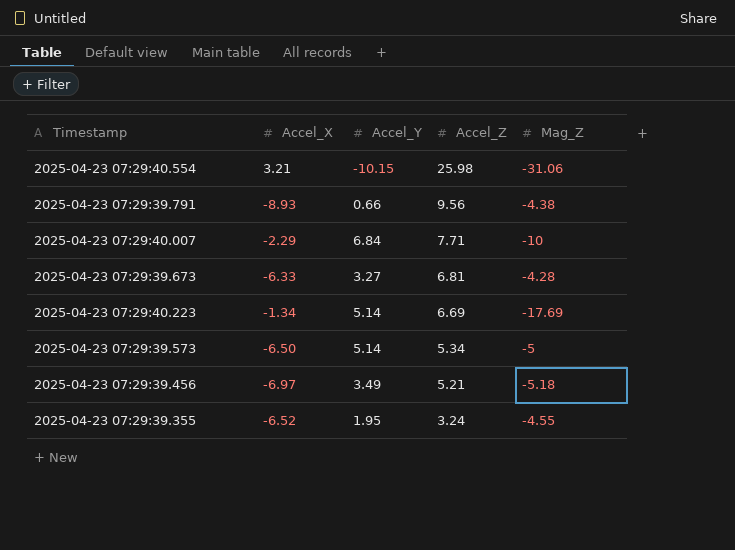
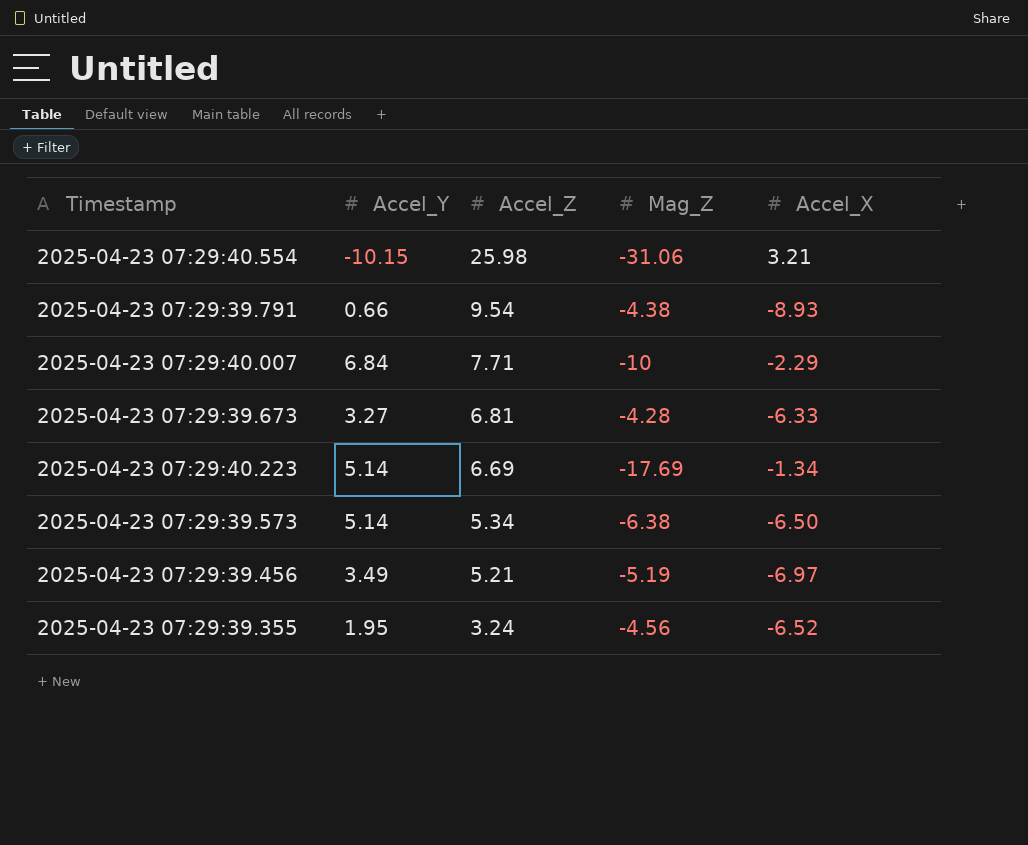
column Accel_X | position: 2 -> 5
2025-04-23 07:29:39.791 | Accel_Z: 9.56 -> 9.54
2025-04-23 07:29:39.573 | Mag_Z: -5 -> -6.38
2025-04-23 07:29:39.456 | Mag_Z: -5.18 -> -5.19
2025-04-23 07:29:39.355 | Mag_Z: -4.55 -> -4.56

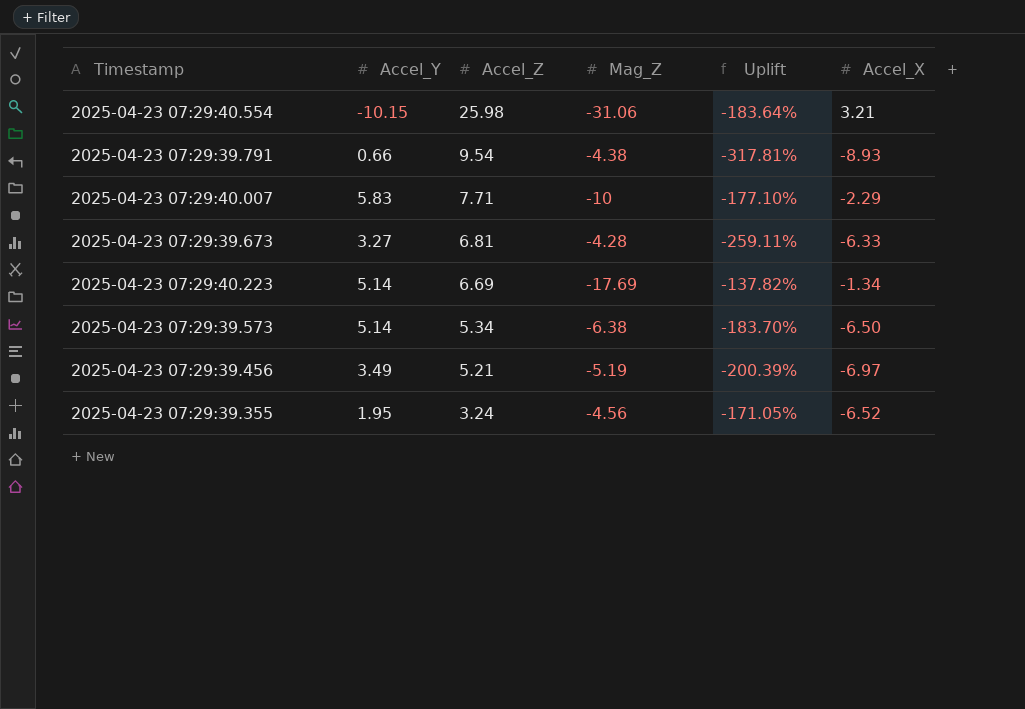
column Uplift | formula: none -> ([Accel_Z] - [Mag_Z]) / [Mag_Z]
2025-04-23 07:29:40.007 | Accel_Y: 6.84 -> 5.83

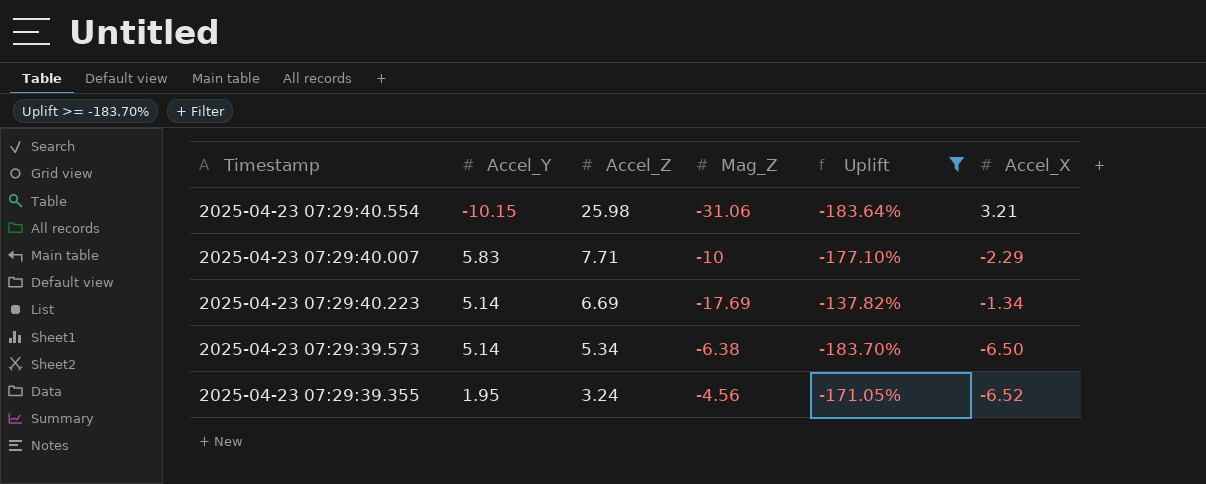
filter: none -> Uplift >= -183.70%

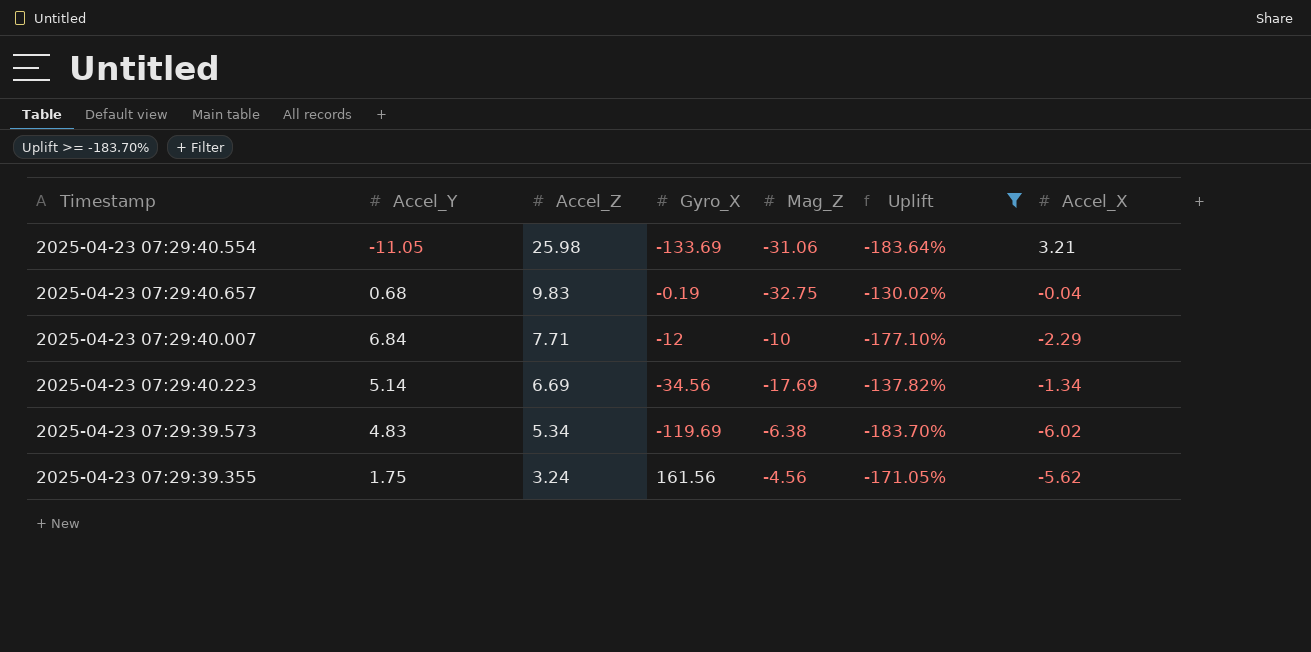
column Gyro_X | position: none -> 4
2025-04-23 07:29:40.554 | Accel_Y: -10.15 -> -11.05
row 2025-04-23 07:29:40.657: none -> 0.68 | 9.83 | -0.19 | -32.75 | -130.02% | -0.04
2025-04-23 07:29:40.007 | Accel_Y: 5.83 -> 6.84
2025-04-23 07:29:39.573 | Accel_Y: 5.14 -> 4.83
2025-04-23 07:29:39.573 | Accel_X: -6.50 -> -6.02
2025-04-23 07:29:39.355 | Accel_Y: 1.95 -> 1.75
2025-04-23 07:29:39.355 | Accel_X: -6.52 -> -5.62

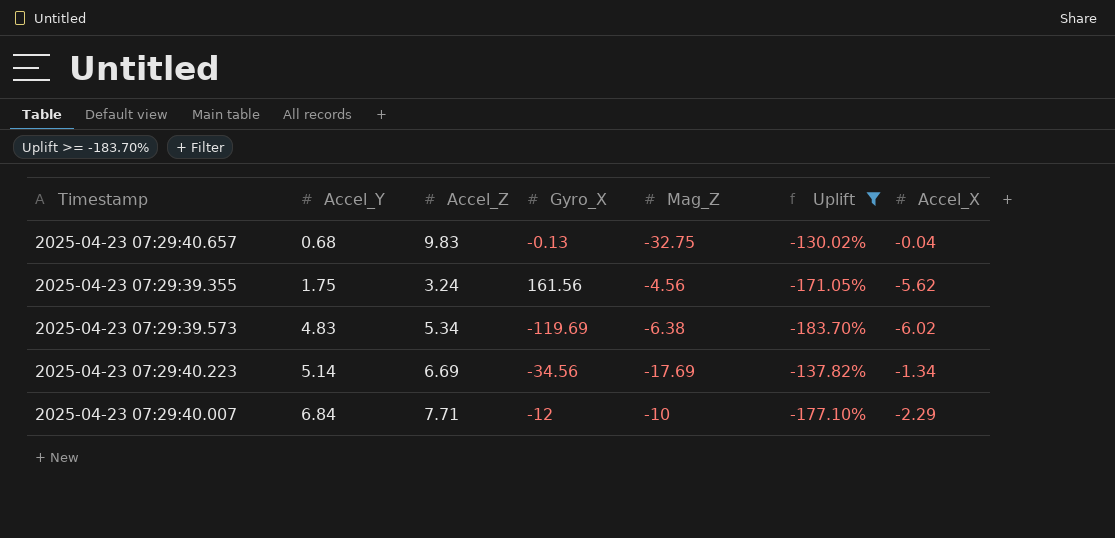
row order: Accel_Z descending -> Accel_Y ascending
row 2025-04-23 07:29:40.554: -11.05 | 25.98 | -133.69 | -31.06 | -183.64% | 3.21 -> none
2025-04-23 07:29:40.657 | Gyro_X: -0.19 -> -0.13

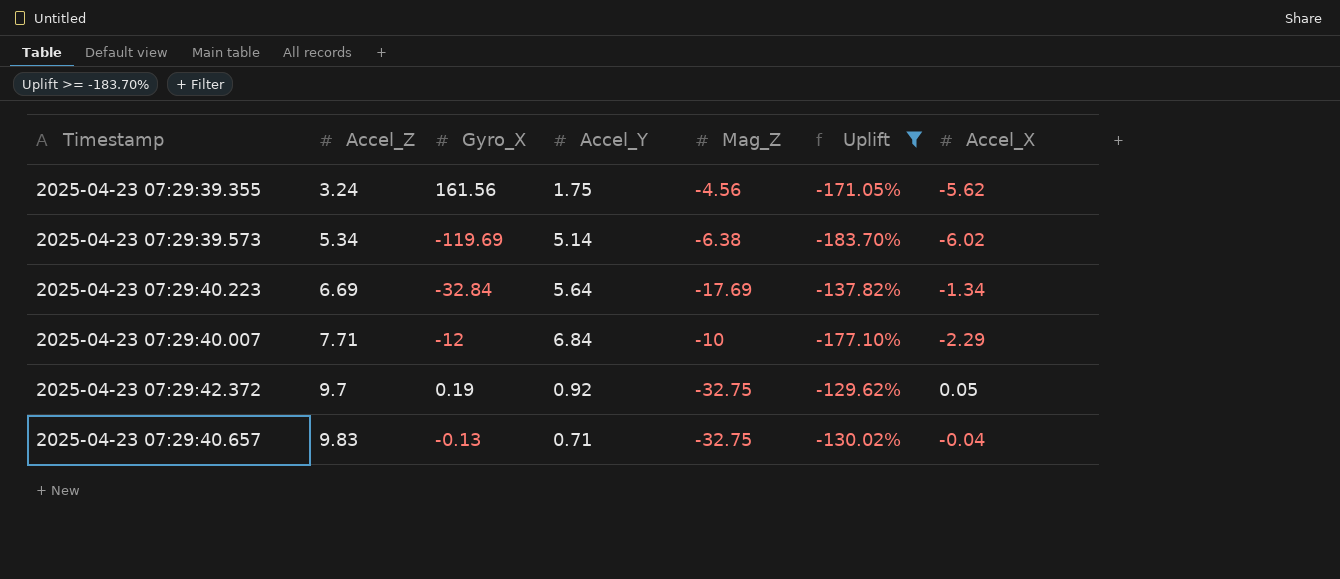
row order: Accel_Y ascending -> Accel_Z ascending
column Accel_Y | position: 2 -> 4
2025-04-23 07:29:39.573 | Accel_Y: 4.83 -> 5.14
2025-04-23 07:29:40.223 | Gyro_X: -34.56 -> -32.84
2025-04-23 07:29:40.223 | Accel_Y: 5.14 -> 5.64
row 2025-04-23 07:29:42.372: none -> 9.7 | 0.19 | 0.92 | -32.75 | -129.62% | 0.05
2025-04-23 07:29:40.657 | Accel_Y: 0.68 -> 0.71

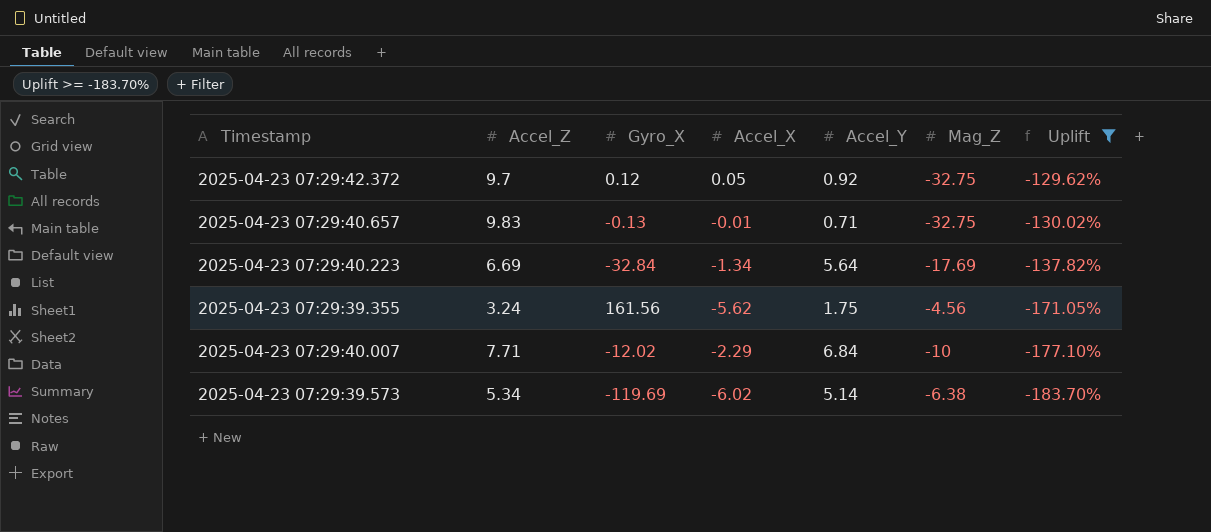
row order: Accel_Z ascending -> Uplift descending
column Accel_X | position: 7 -> 4
2025-04-23 07:29:42.372 | Gyro_X: 0.19 -> 0.12
2025-04-23 07:29:40.657 | Accel_X: -0.04 -> -0.01
2025-04-23 07:29:40.007 | Gyro_X: -12 -> -12.02

